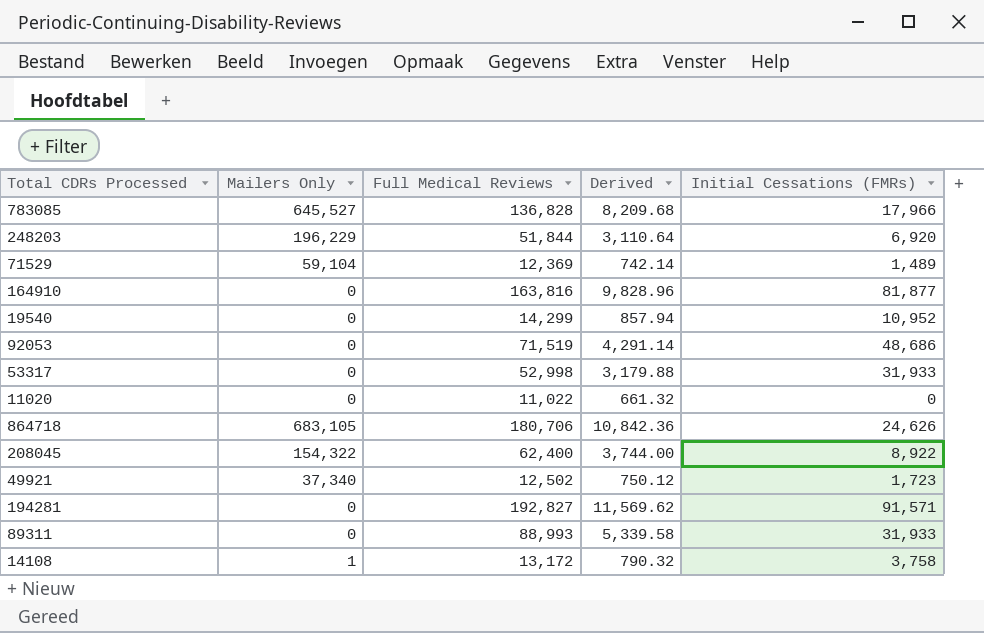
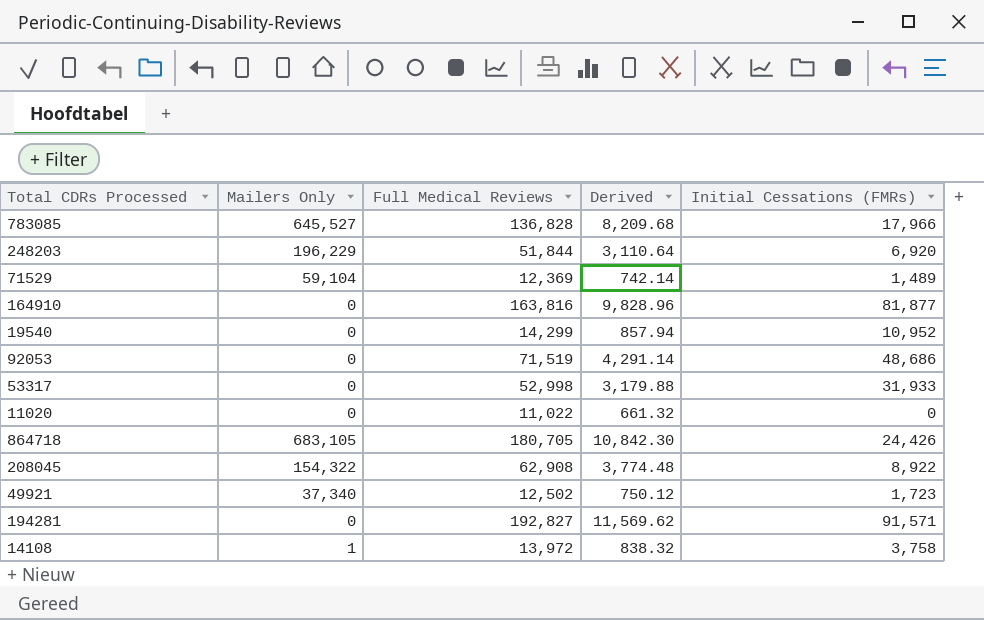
row 89311: 0 | 88,993 | 5,339.58 | 31,933 -> none
864718 | Full Medical Reviews: 180,706 -> 180,705
864718 | Derived: 10,842.36 -> 10,842.30
864718 | Initial Cessations (FMRs): 24,626 -> 24,426
208045 | Full Medical Reviews: 62,400 -> 62,908
208045 | Derived: 3,744.00 -> 3,774.48
14108 | Full Medical Reviews: 13,172 -> 13,972
14108 | Derived: 790.32 -> 838.32

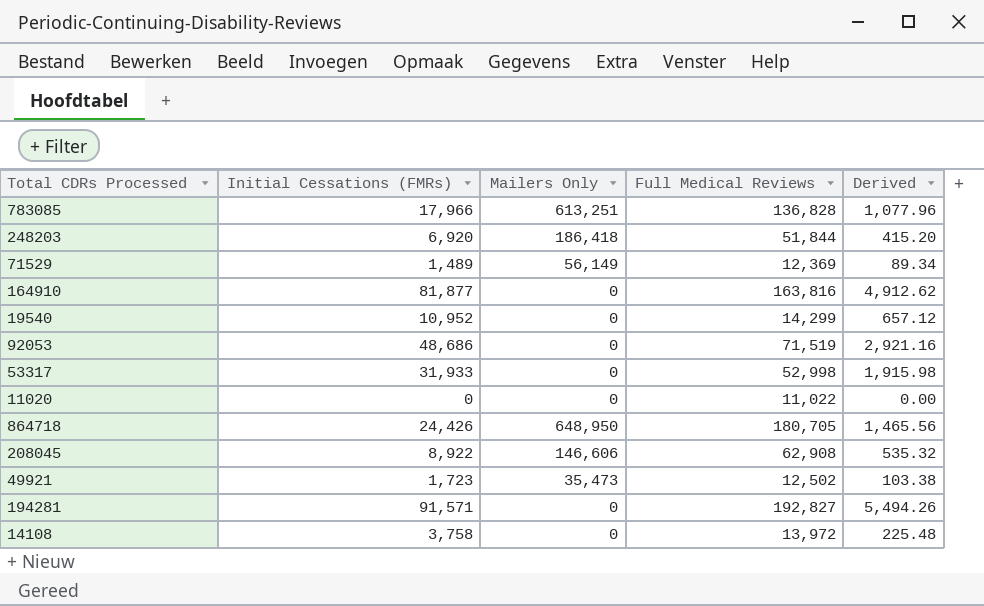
column Initial Cessations (FMRs) | position: 5 -> 2
column Derived | formula: [Full Medical Reviews] * 0.06 -> [Initial Cessations (FMRs)] * 0.06
783085 | Mailers Only: 645,527 -> 613,251
248203 | Mailers Only: 196,229 -> 186,418
71529 | Mailers Only: 59,104 -> 56,149
864718 | Mailers Only: 683,105 -> 648,950
208045 | Mailers Only: 154,322 -> 146,606
49921 | Mailers Only: 37,340 -> 35,473
14108 | Mailers Only: 1 -> 0

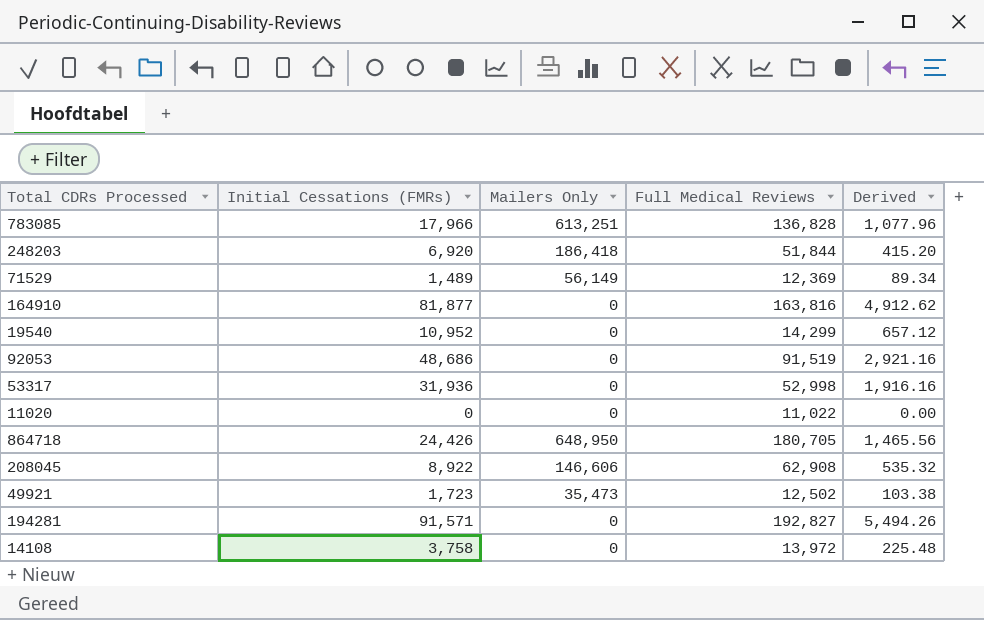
92053 | Full Medical Reviews: 71,519 -> 91,519
53317 | Initial Cessations (FMRs): 31,933 -> 31,936
53317 | Derived: 1,915.98 -> 1,916.16

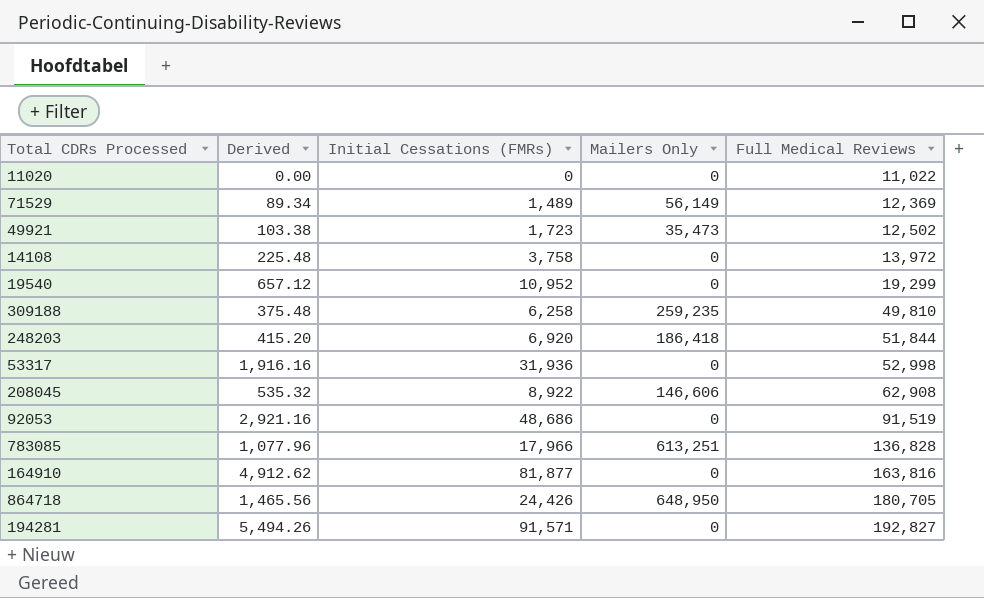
row order: none -> Full Medical Reviews ascending
column Derived | position: 5 -> 2
19540 | Full Medical Reviews: 14,299 -> 19,299
row 309188: none -> 375.48 | 6,258 | 259,235 | 49,810

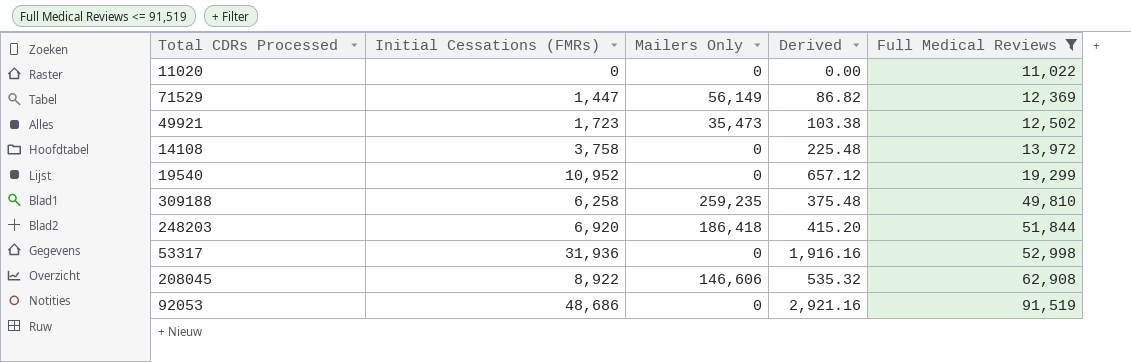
filter: none -> Full Medical Reviews <= 91,519
column Derived | position: 2 -> 4
71529 | Initial Cessations (FMRs): 1,489 -> 1,447
71529 | Derived: 89.34 -> 86.82

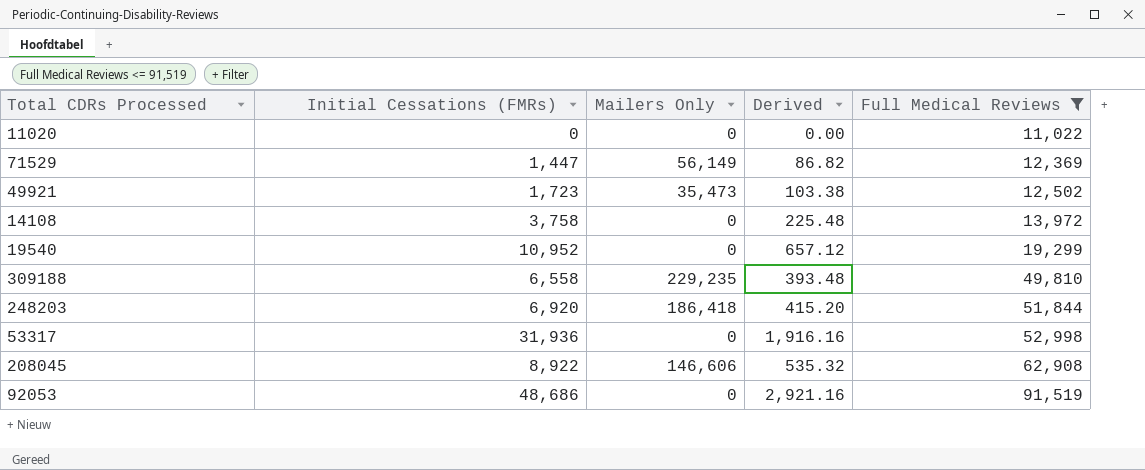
309188 | Initial Cessations (FMRs): 6,258 -> 6,558
309188 | Mailers Only: 259,235 -> 229,235
309188 | Derived: 375.48 -> 393.48

